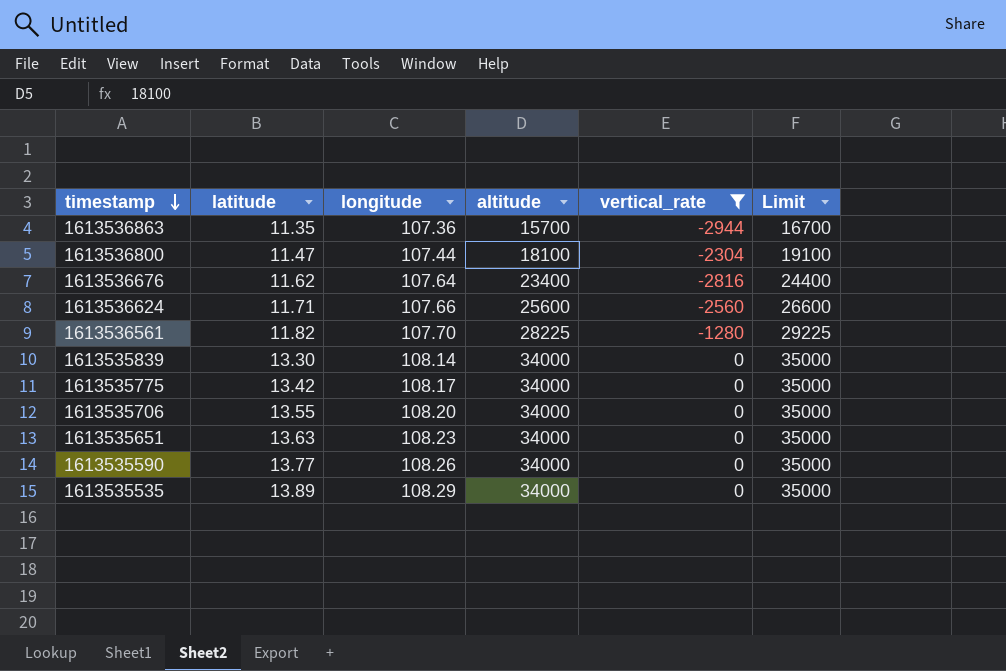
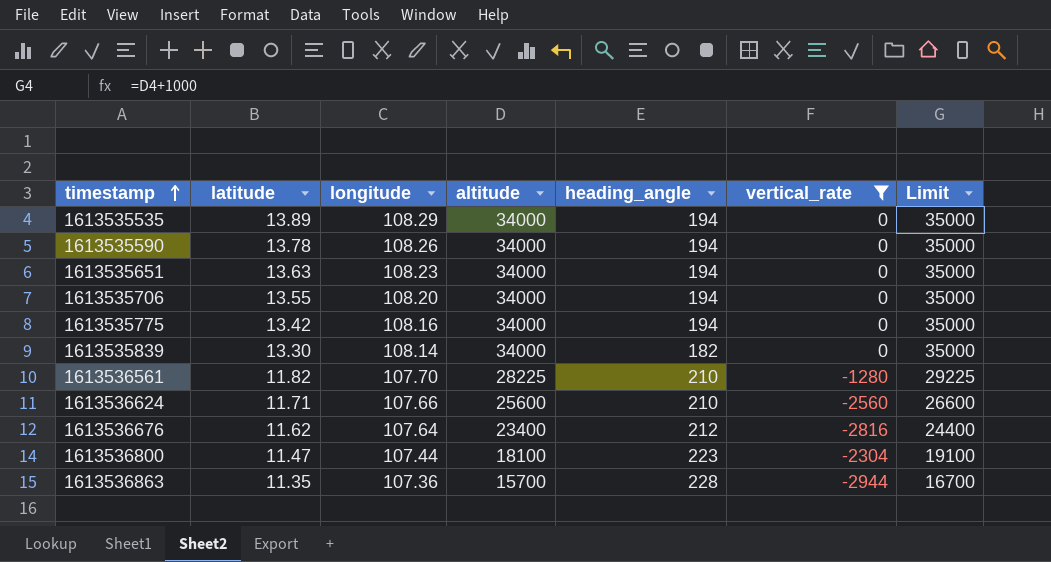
row order: timestamp descending -> timestamp ascending
column heading_angle | position: none -> 5
1613535590 | latitude: 13.77 -> 13.78
1613535775 | longitude: 108.17 -> 108.16

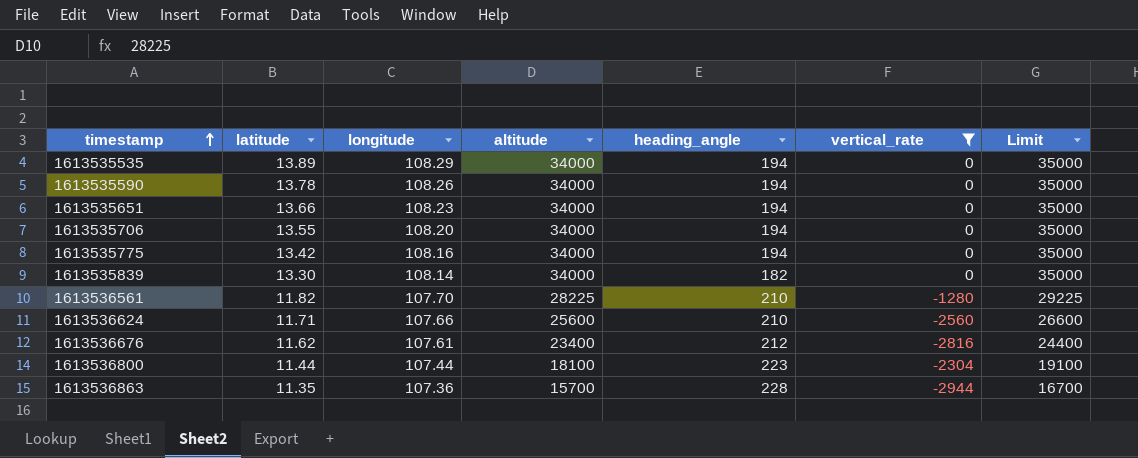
1613535651 | latitude: 13.63 -> 13.66
1613536676 | longitude: 107.64 -> 107.61
1613536800 | latitude: 11.47 -> 11.44

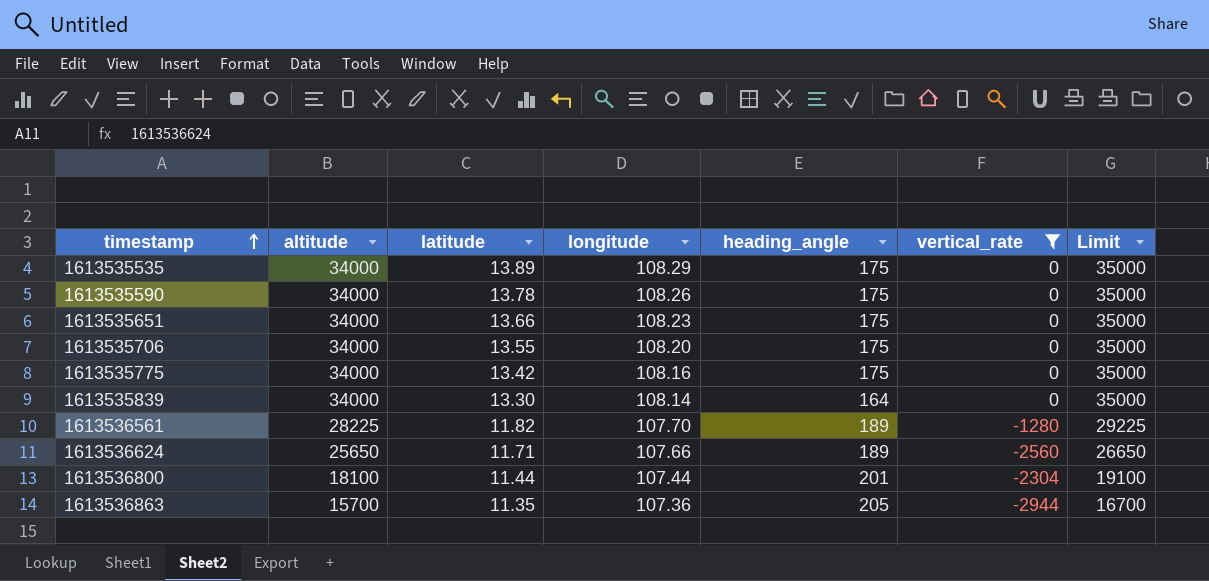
column altitude | position: 4 -> 2
row 1613536676: 11.62 | 107.61 | 23400 | 212 | -2816 | 24400 -> none
1613535535 | heading_angle: 194 -> 175
1613535590 | heading_angle: 194 -> 175
1613535651 | heading_angle: 194 -> 175
1613535706 | heading_angle: 194 -> 175
1613535775 | heading_angle: 194 -> 175
1613535839 | heading_angle: 182 -> 164
1613536561 | heading_angle: 210 -> 189
1613536624 | altitude: 25600 -> 25650
1613536624 | heading_angle: 210 -> 189
1613536624 | Limit: 26600 -> 26650
1613536800 | heading_angle: 223 -> 201
1613536863 | heading_angle: 228 -> 205

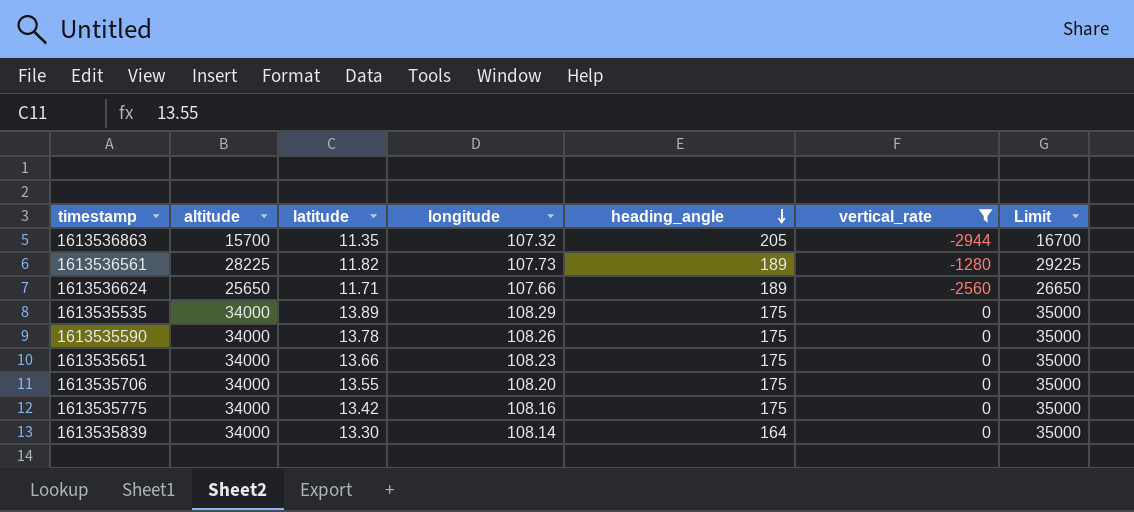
row order: timestamp ascending -> heading_angle descending
row 1613536800: 18100 | 11.44 | 107.44 | 201 | -2304 | 19100 -> none
1613536863 | longitude: 107.36 -> 107.32
1613536561 | longitude: 107.70 -> 107.73

